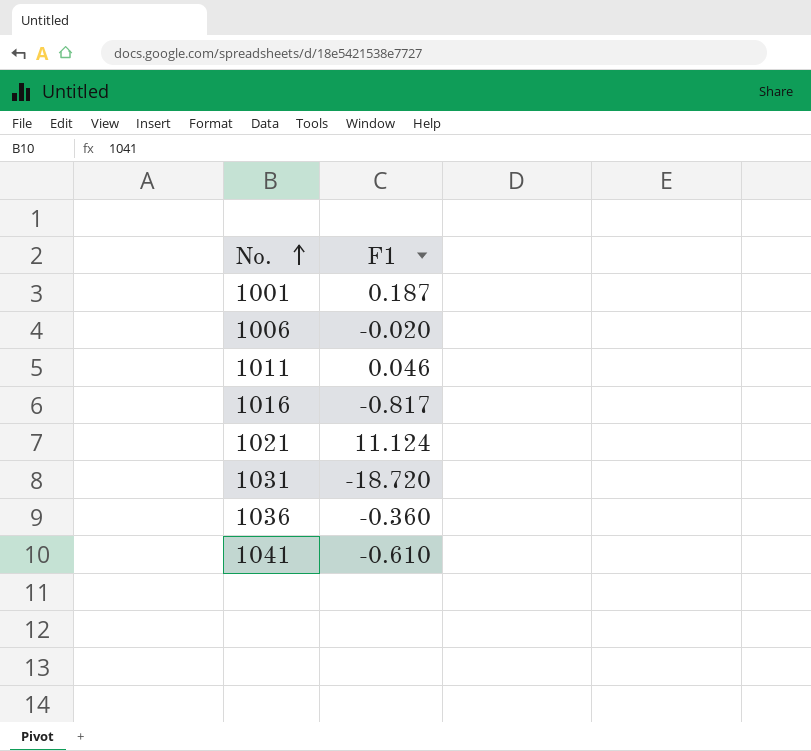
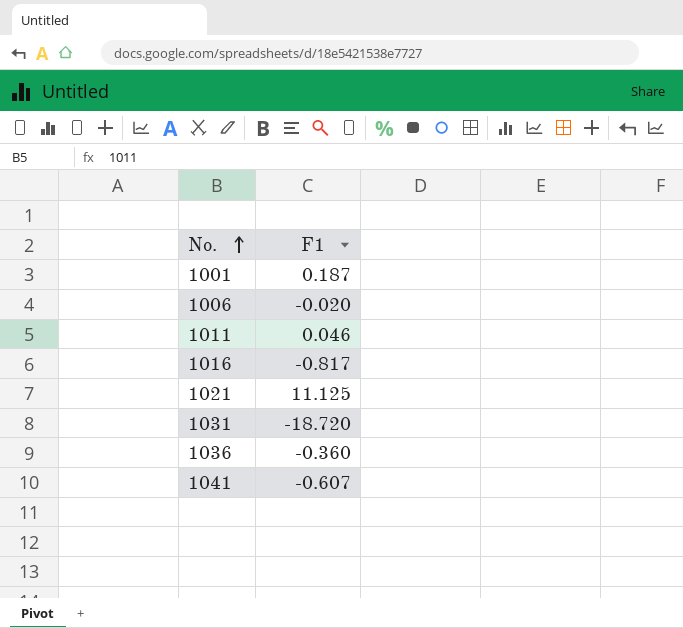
1021 | F1: 11.124 -> 11.125
1041 | F1: -0.610 -> -0.607

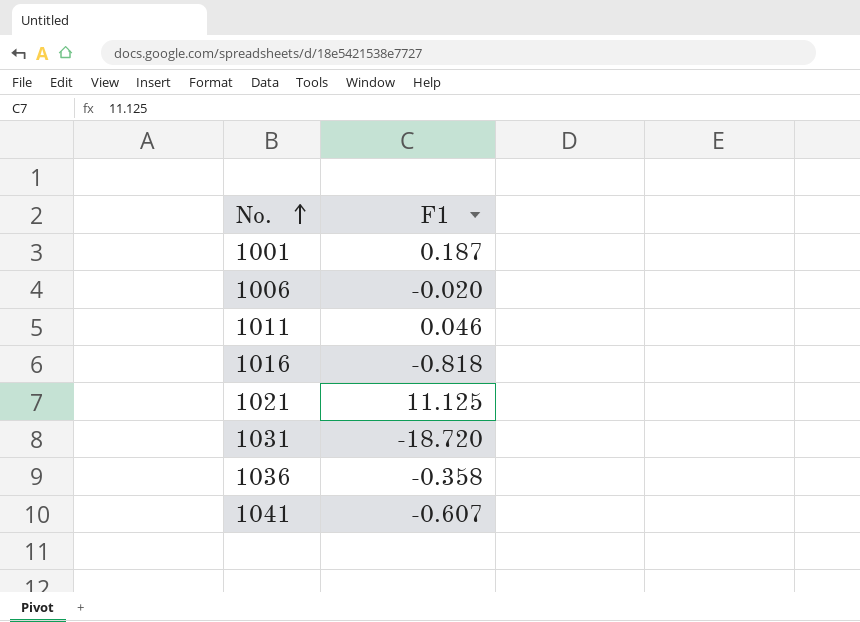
1016 | F1: -0.817 -> -0.818
1036 | F1: -0.360 -> -0.358

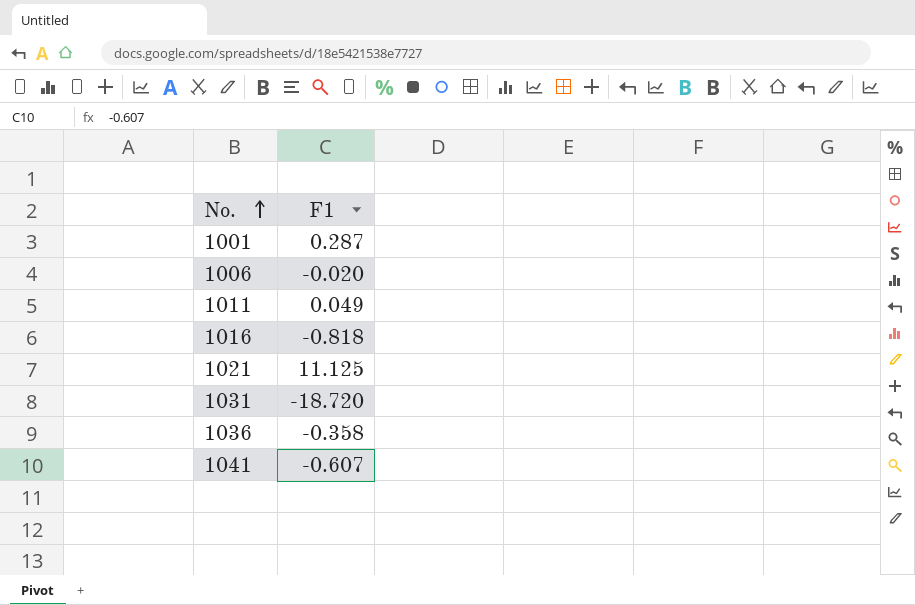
1001 | F1: 0.187 -> 0.287
1011 | F1: 0.046 -> 0.049

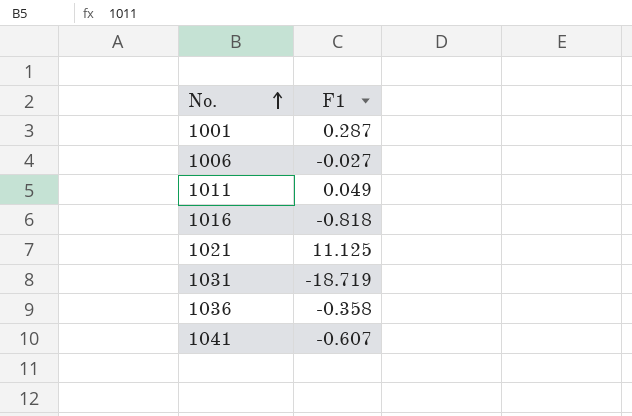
1006 | F1: -0.020 -> -0.027
1031 | F1: -18.720 -> -18.719

